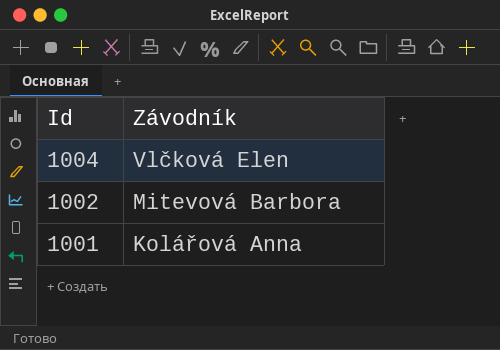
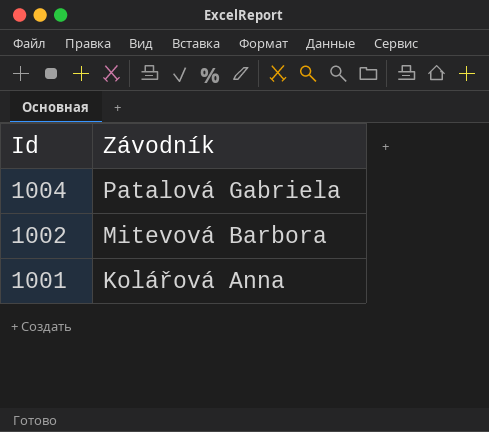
1004 | Závodník: Vlčková Elen -> Patalová Gabriela

